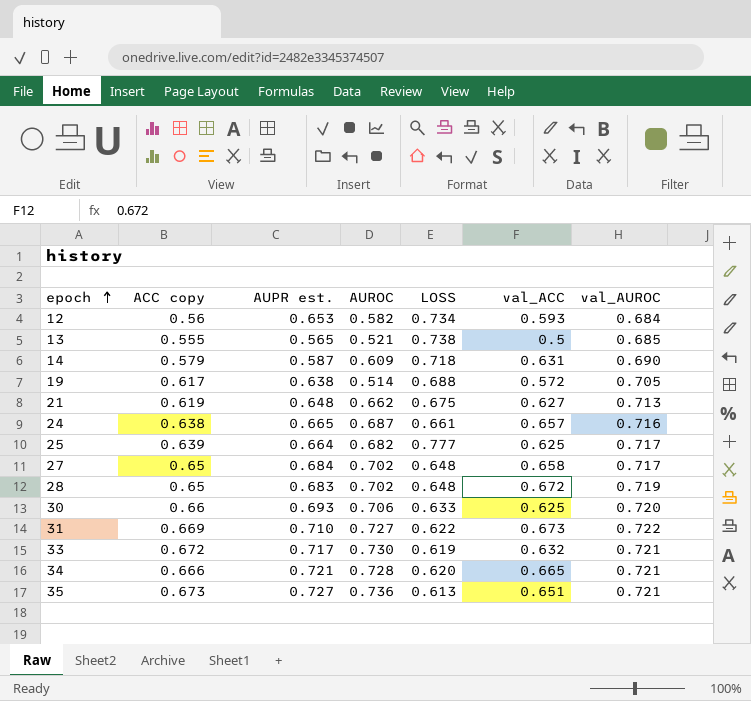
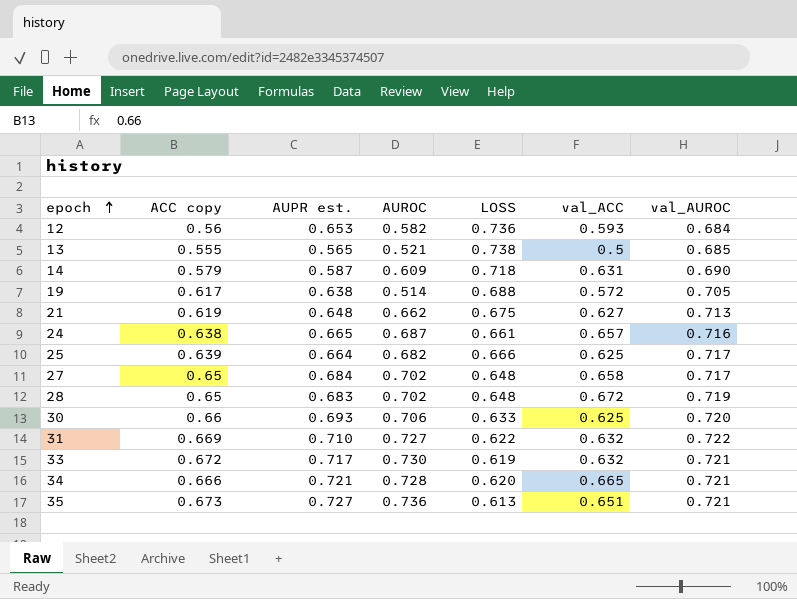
12 | LOSS: 0.734 -> 0.736
25 | LOSS: 0.777 -> 0.666
31 | val_ACC: 0.673 -> 0.632

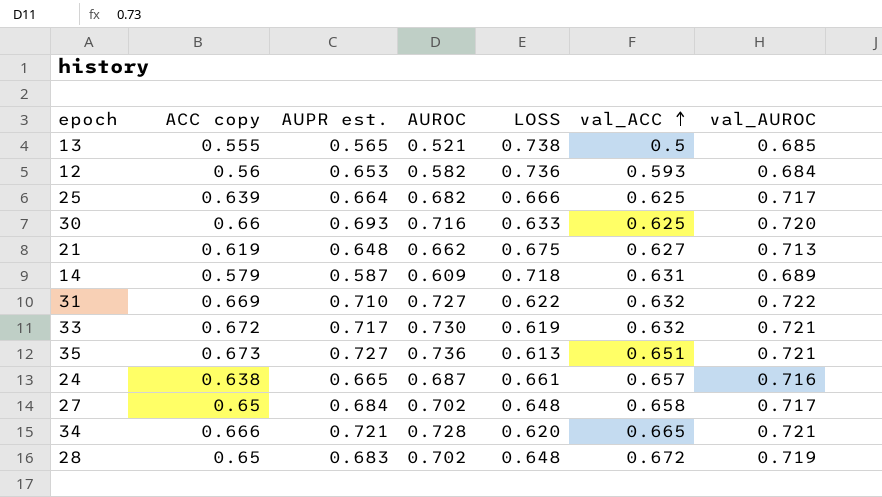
row order: epoch ascending -> val_ACC ascending
row 19: 0.617 | 0.638 | 0.514 | 0.688 | 0.572 | 0.705 -> none
30 | AUROC: 0.706 -> 0.716
14 | val_AUROC: 0.690 -> 0.689

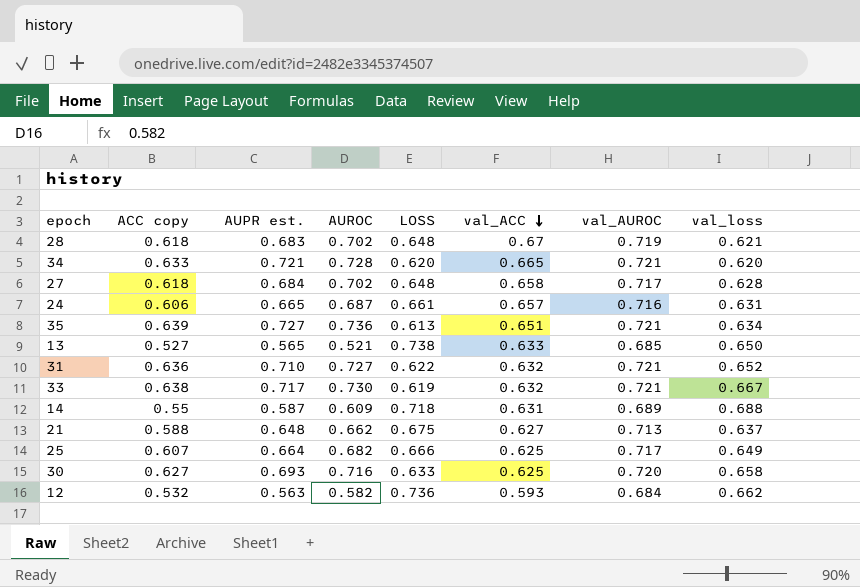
row order: val_ACC ascending -> val_ACC descending
column val_loss | position: none -> 8
28 | ACC copy: 0.65 -> 0.618
28 | val_ACC: 0.672 -> 0.67
34 | ACC copy: 0.666 -> 0.633
27 | ACC copy: 0.65 -> 0.618
24 | ACC copy: 0.638 -> 0.606
35 | ACC copy: 0.673 -> 0.639
13 | ACC copy: 0.555 -> 0.527
13 | val_ACC: 0.5 -> 0.633
31 | ACC copy: 0.669 -> 0.636
31 | val_AUROC: 0.722 -> 0.721
33 | ACC copy: 0.672 -> 0.638
14 | ACC copy: 0.579 -> 0.55
21 | ACC copy: 0.619 -> 0.588
25 | ACC copy: 0.639 -> 0.607
30 | ACC copy: 0.66 -> 0.627
12 | ACC copy: 0.56 -> 0.532
12 | AUPR est.: 0.653 -> 0.563

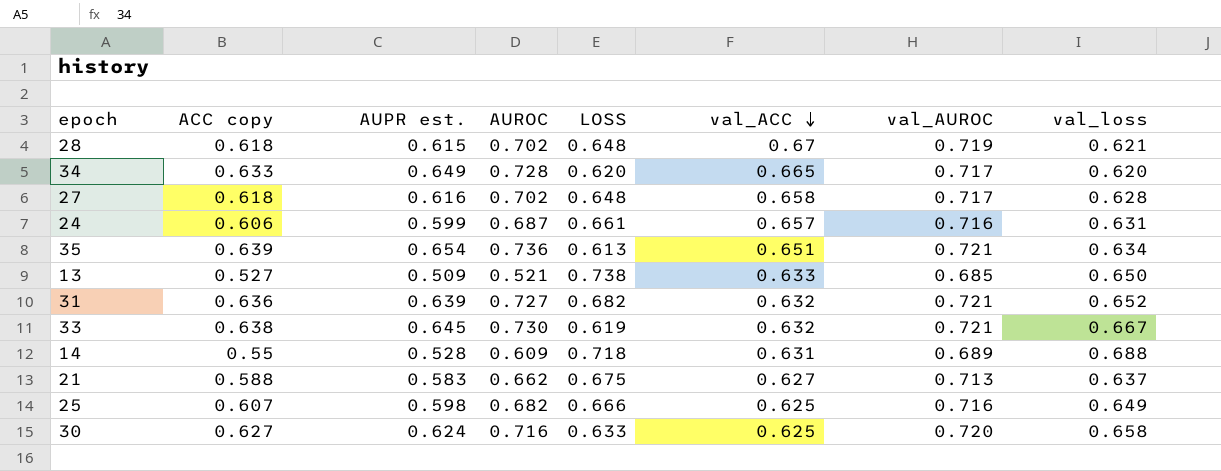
row 12: 0.532 | 0.563 | 0.582 | 0.736 | 0.593 | 0.684 | 0.662 -> none
28 | AUPR est.: 0.683 -> 0.615
34 | AUPR est.: 0.721 -> 0.649
34 | val_AUROC: 0.721 -> 0.717
27 | AUPR est.: 0.684 -> 0.616
24 | AUPR est.: 0.665 -> 0.599
35 | AUPR est.: 0.727 -> 0.654
13 | AUPR est.: 0.565 -> 0.509
31 | AUPR est.: 0.710 -> 0.639
31 | LOSS: 0.622 -> 0.682
33 | AUPR est.: 0.717 -> 0.645
14 | AUPR est.: 0.587 -> 0.528
21 | AUPR est.: 0.648 -> 0.583
25 | AUPR est.: 0.664 -> 0.598
25 | val_AUROC: 0.717 -> 0.716
30 | AUPR est.: 0.693 -> 0.624

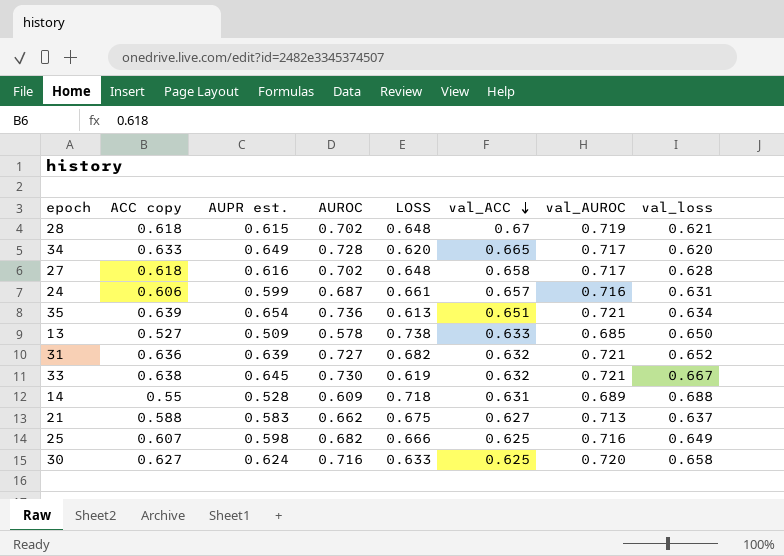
13 | AUROC: 0.521 -> 0.578

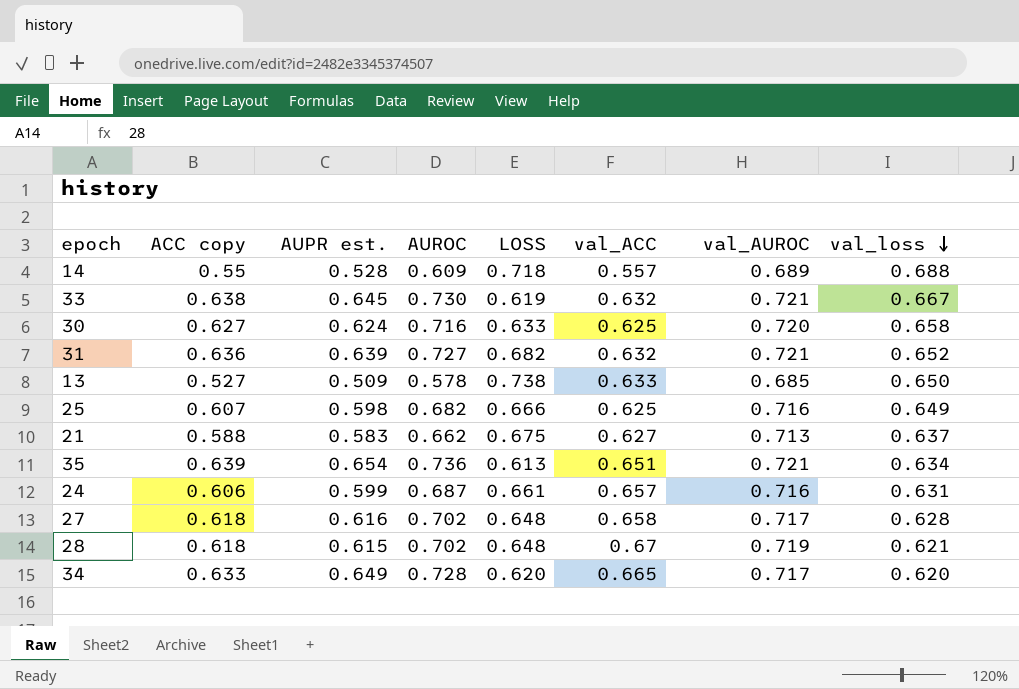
row order: val_ACC descending -> val_loss descending
14 | val_ACC: 0.631 -> 0.557

